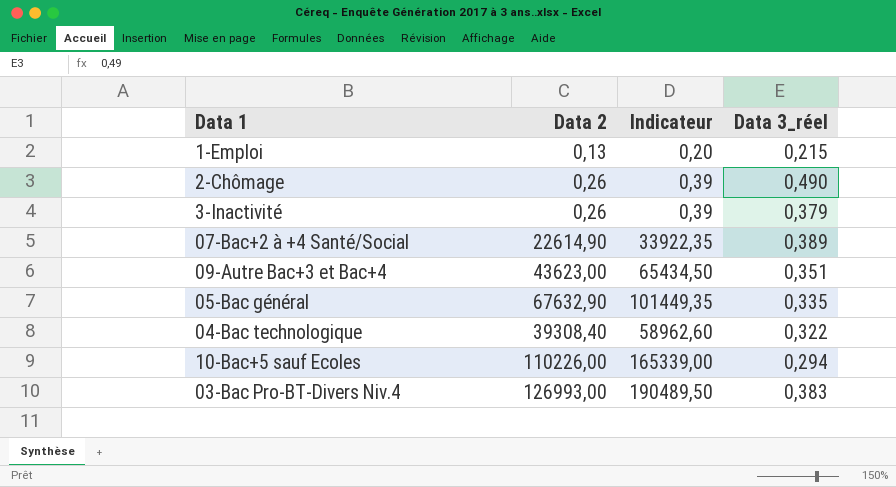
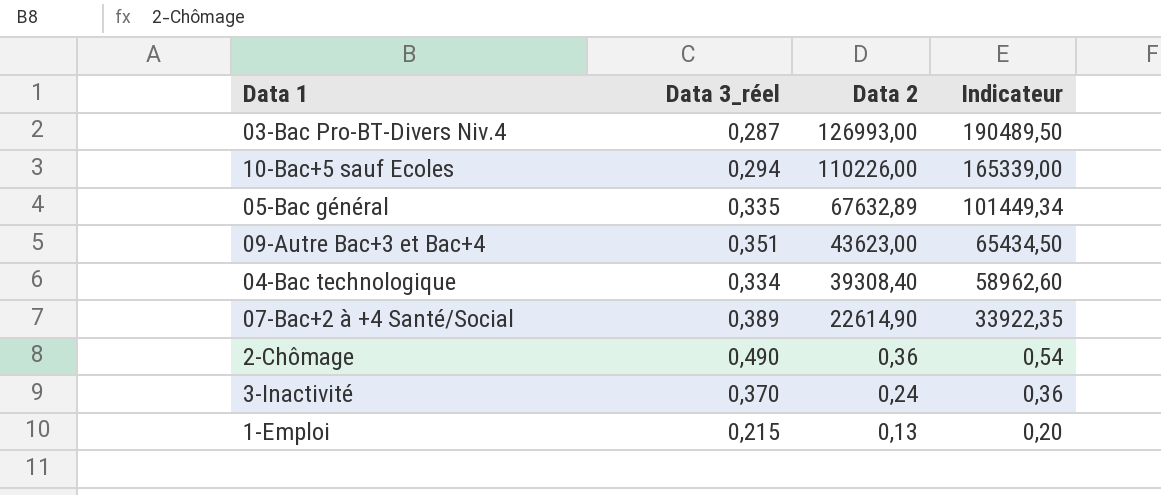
row order: none -> Data 2 descending
column Data 3_réel | position: 4 -> 2
03-Bac Pro-BT-Divers Niv.4 | Data 3_réel: 0,383 -> 0,287
05-Bac général | Data 2: 67632,90 -> 67632,89
05-Bac général | Indicateur: 101449,35 -> 101449,34
04-Bac technologique | Data 3_réel: 0,322 -> 0,334
2-Chômage | Data 2: 0,26 -> 0,36
2-Chômage | Indicateur: 0,39 -> 0,54
3-Inactivité | Data 3_réel: 0,379 -> 0,370
3-Inactivité | Data 2: 0,26 -> 0,24
3-Inactivité | Indicateur: 0,39 -> 0,36

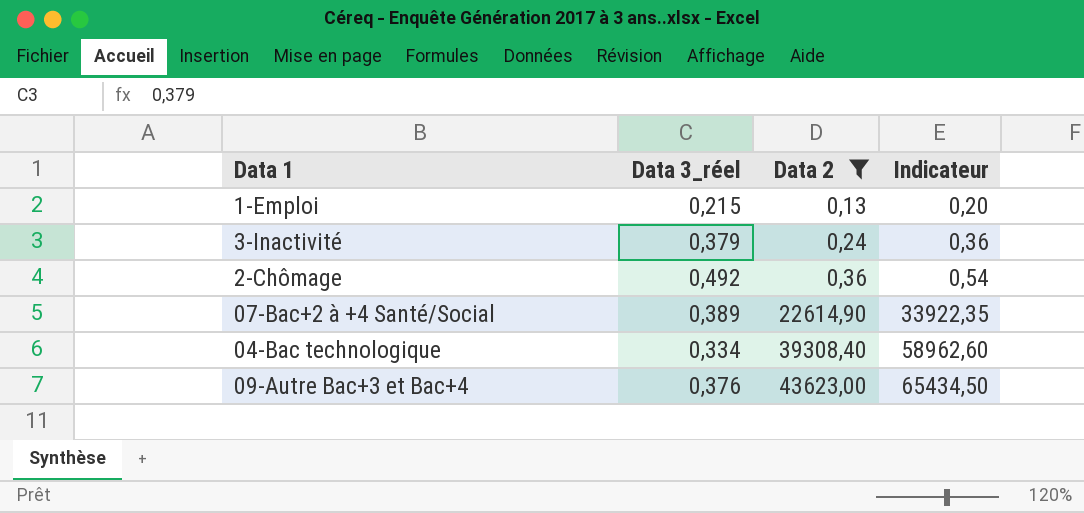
filter: none -> Data 2 <= 43623,00
row order: Data 2 descending -> Data 2 ascending
3-Inactivité | Data 3_réel: 0,370 -> 0,379
2-Chômage | Data 3_réel: 0,490 -> 0,492
09-Autre Bac+3 et Bac+4 | Data 3_réel: 0,351 -> 0,376

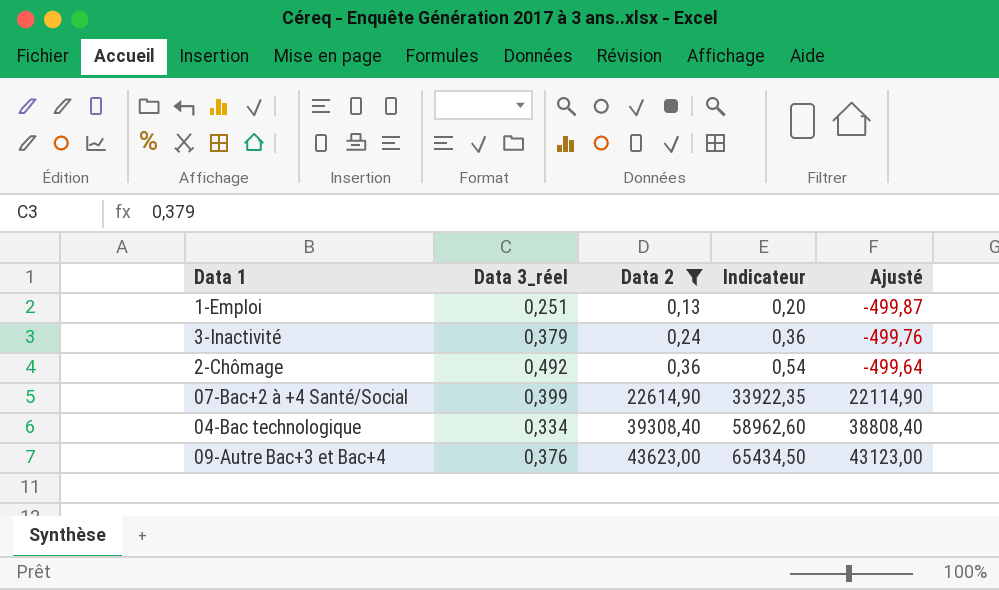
column Ajusté | formula: none -> [Data 2] - 500
1-Emploi | Data 3_réel: 0,215 -> 0,251
07-Bac+2 à +4 Santé/Social | Data 3_réel: 0,389 -> 0,399

